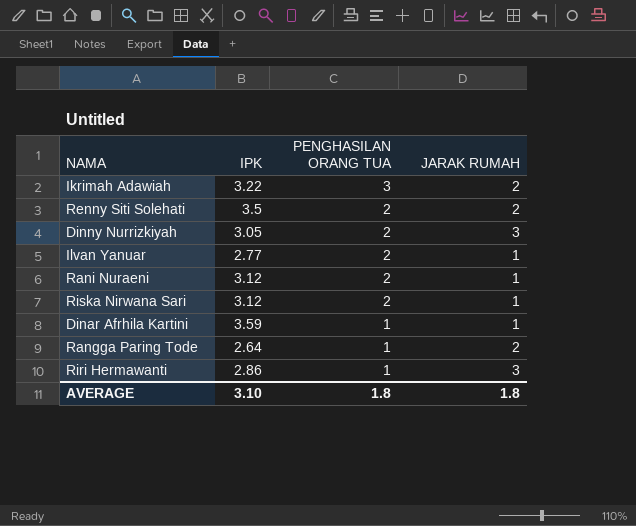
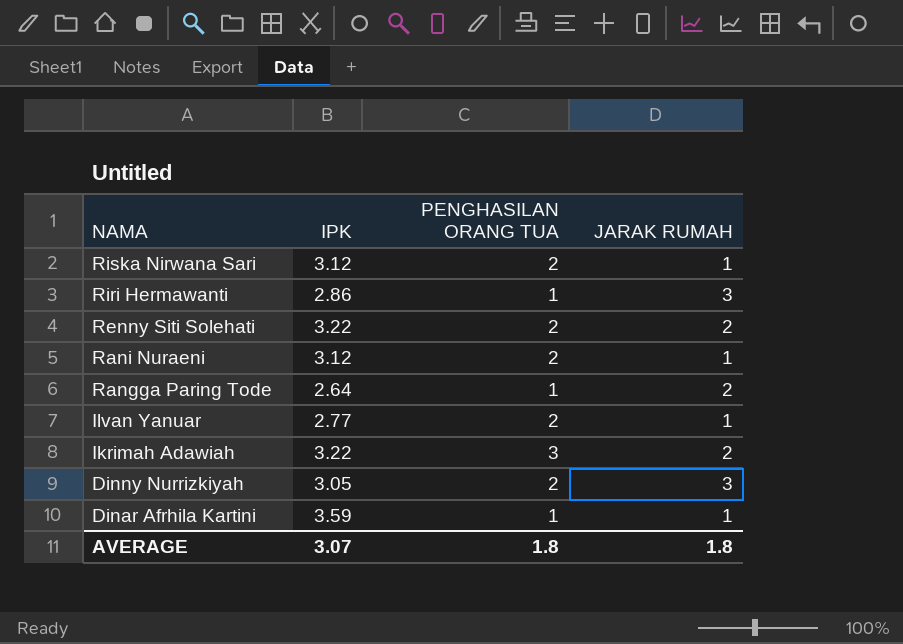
row order: PENGHASILAN ORANG TUA descending -> NAMA descending
Renny Siti Solehati | IPK: 3.5 -> 3.22
AVERAGE | IPK: 3.10 -> 3.07

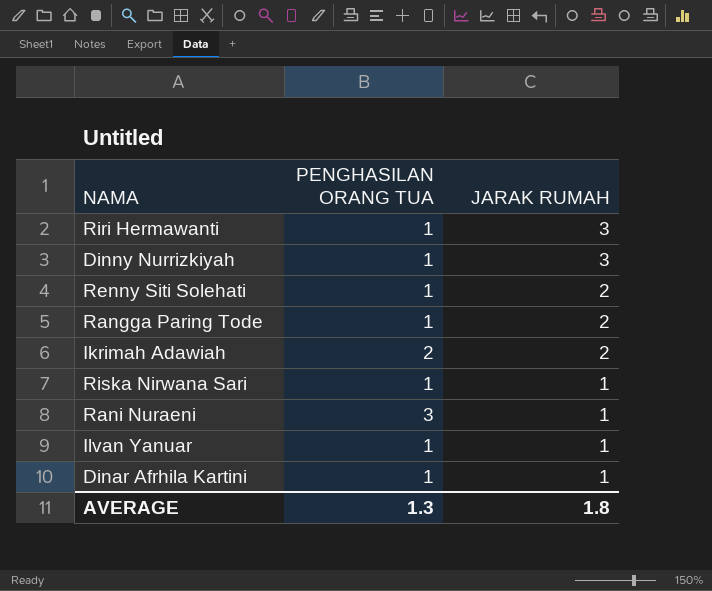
row order: NAMA descending -> JARAK RUMAH descending
column IPK | position: 2 -> none
Dinny Nurrizkiyah | PENGHASILAN ORANG TUA: 2 -> 1
Renny Siti Solehati | PENGHASILAN ORANG TUA: 2 -> 1
Ikrimah Adawiah | PENGHASILAN ORANG TUA: 3 -> 2
Riska Nirwana Sari | PENGHASILAN ORANG TUA: 2 -> 1
Rani Nuraeni | PENGHASILAN ORANG TUA: 2 -> 3
Ilvan Yanuar | PENGHASILAN ORANG TUA: 2 -> 1
AVERAGE | PENGHASILAN ORANG TUA: 1.8 -> 1.3

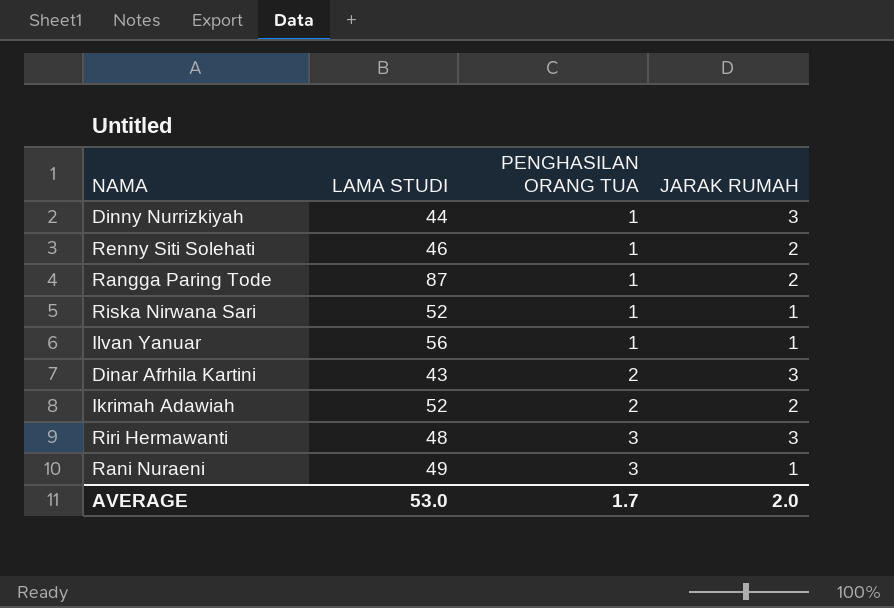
row order: JARAK RUMAH descending -> PENGHASILAN ORANG TUA ascending
column LAMA STUDI | position: none -> 2
Dinar Afrhila Kartini | PENGHASILAN ORANG TUA: 1 -> 2
Dinar Afrhila Kartini | JARAK RUMAH: 1 -> 3
Riri Hermawanti | PENGHASILAN ORANG TUA: 1 -> 3
AVERAGE | PENGHASILAN ORANG TUA: 1.3 -> 1.7
AVERAGE | JARAK RUMAH: 1.8 -> 2.0

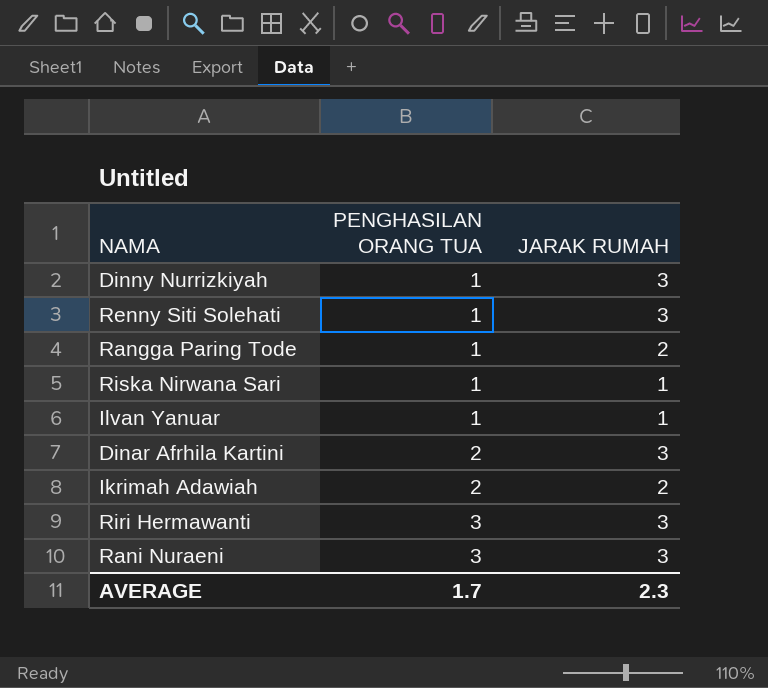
column LAMA STUDI | position: 2 -> none
Renny Siti Solehati | JARAK RUMAH: 2 -> 3
Rani Nuraeni | JARAK RUMAH: 1 -> 3
AVERAGE | JARAK RUMAH: 2.0 -> 2.3

